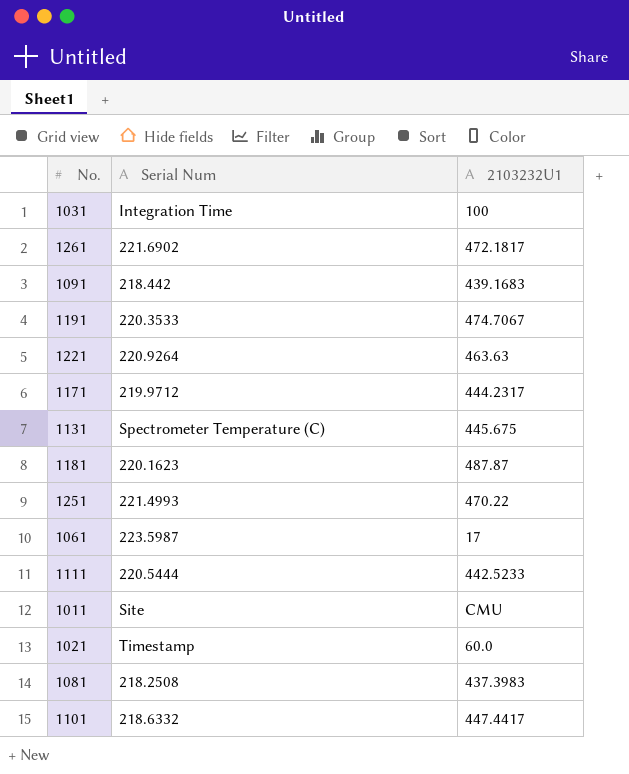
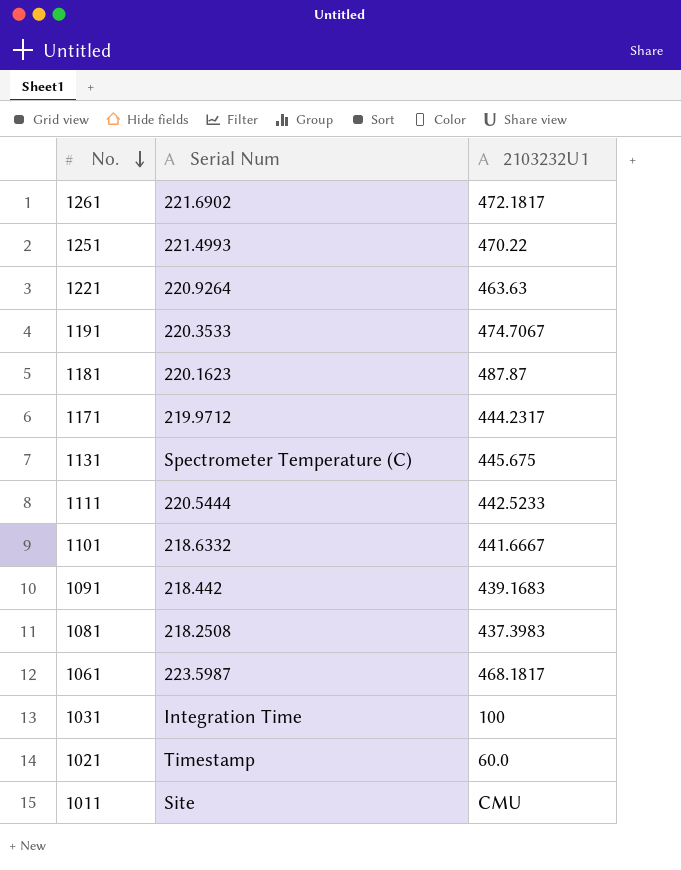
row order: none -> No. descending
1101 | 2103232U1: 447.4417 -> 441.6667
1061 | 2103232U1: 17 -> 468.1817

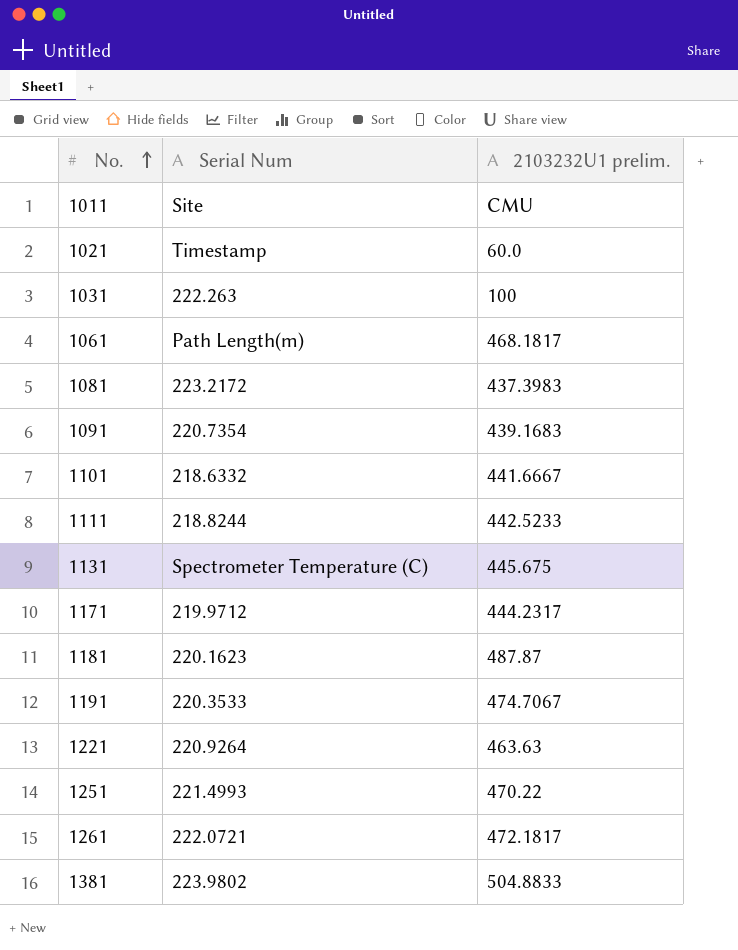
row order: No. descending -> No. ascending
column name: 2103232U1 -> 2103232U1 prelim.
1031 | Serial Num: Integration Time -> 222.263
1061 | Serial Num: 223.5987 -> Path Length(m)
1081 | Serial Num: 218.2508 -> 223.2172
1091 | Serial Num: 218.442 -> 220.7354
1111 | Serial Num: 220.5444 -> 218.8244
1261 | Serial Num: 221.6902 -> 222.0721
row 1381: none -> 223.9802 | 504.8833

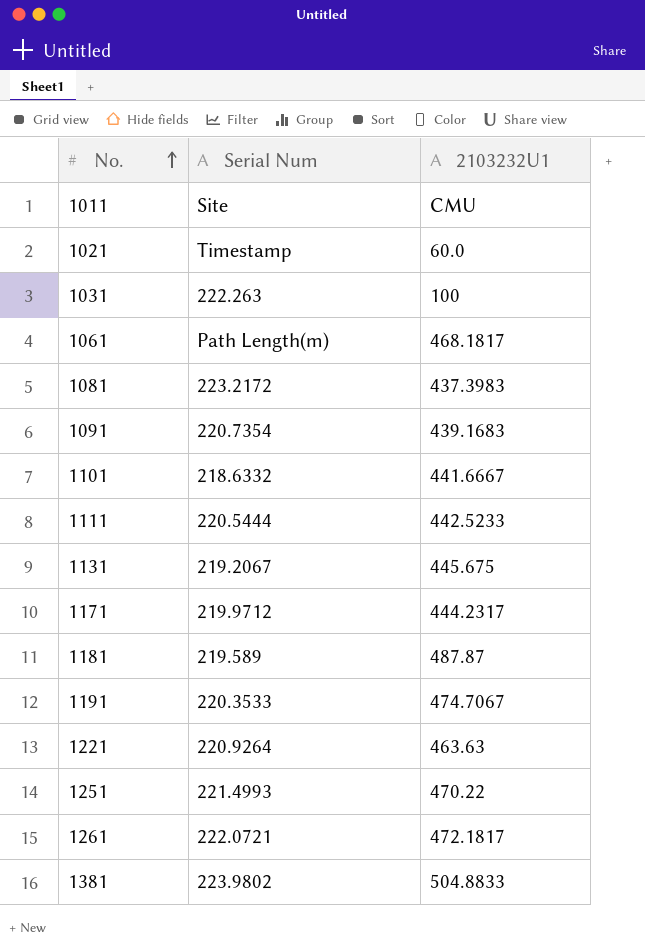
column name: 2103232U1 prelim. -> 2103232U1
1111 | Serial Num: 218.8244 -> 220.5444
1131 | Serial Num: Spectrometer Temperature (C) -> 219.2067
1181 | Serial Num: 220.1623 -> 219.589

